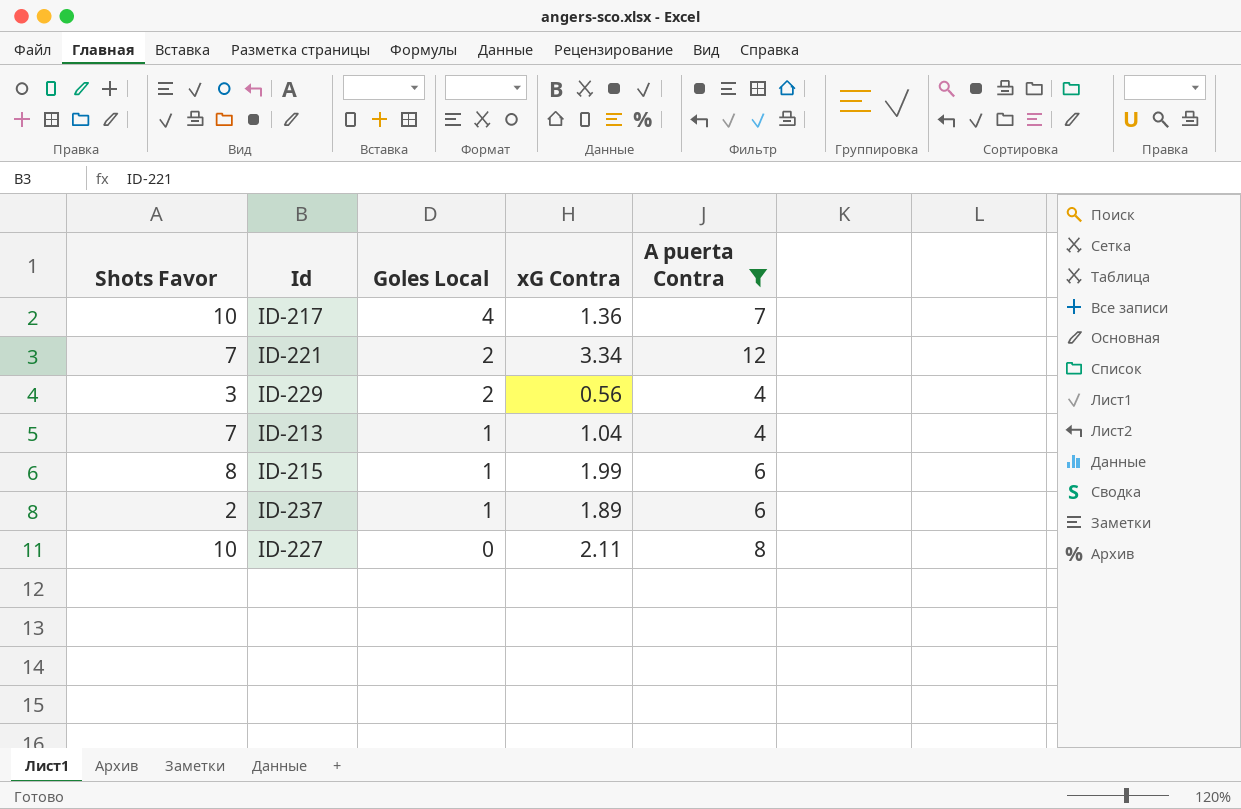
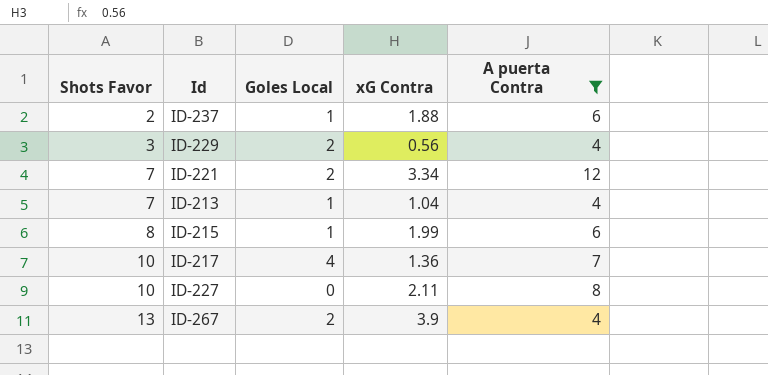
row order: Goles Local descending -> Shots Favor ascending
ID-237 | xG Contra: 1.89 -> 1.88
row ID-267: none -> 13 | 2 | 3.9 | 4

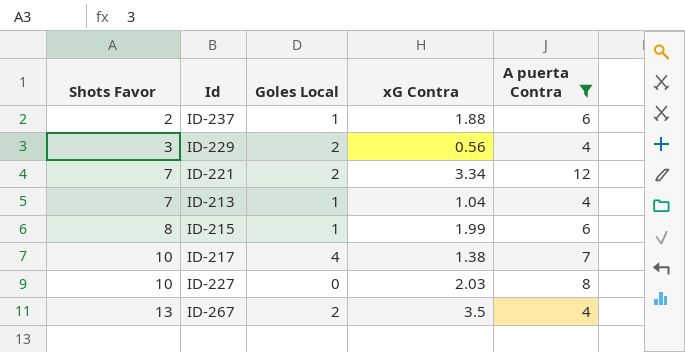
ID-217 | xG Contra: 1.36 -> 1.38
ID-227 | xG Contra: 2.11 -> 2.03
ID-267 | xG Contra: 3.9 -> 3.5

